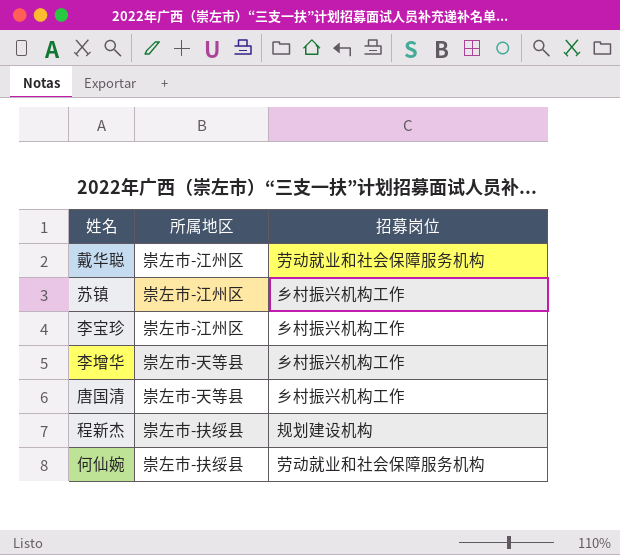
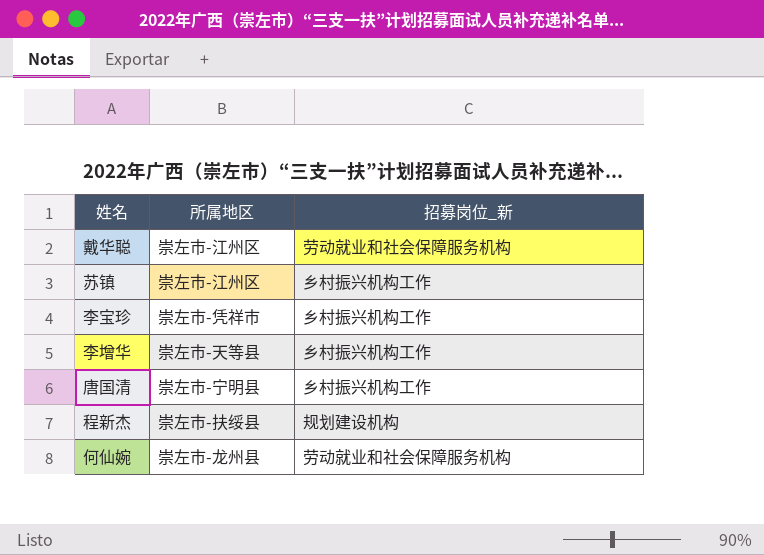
column name: 招募岗位 -> 招募岗位_新
李宝珍 | 所属地区: 崇左市-江州区 -> 崇左市-凭祥市
唐国清 | 所属地区: 崇左市-天等县 -> 崇左市-宁明县
何仙婉 | 所属地区: 崇左市-扶绥县 -> 崇左市-龙州县

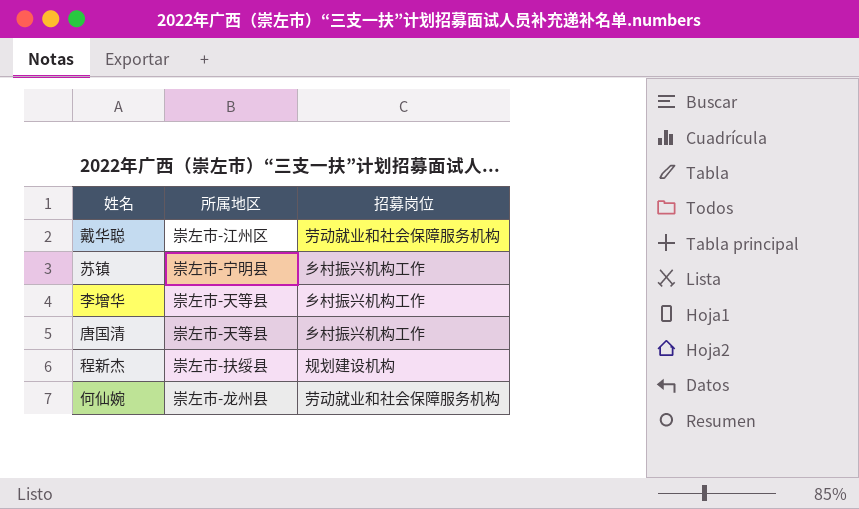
column name: 招募岗位_新 -> 招募岗位
row 李宝珍: 崇左市-凭祥市 | 乡村振兴机构工作 -> none
苏镇 | 所属地区: 崇左市-江州区 -> 崇左市-宁明县
唐国清 | 所属地区: 崇左市-宁明县 -> 崇左市-天等县

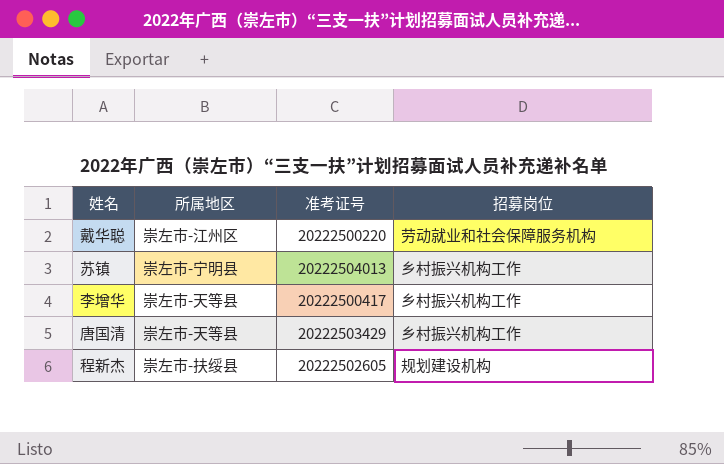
column 准考证号 | position: none -> 3
row 何仙婉: 崇左市-龙州县 | 劳动就业和社会保障服务机构 -> none

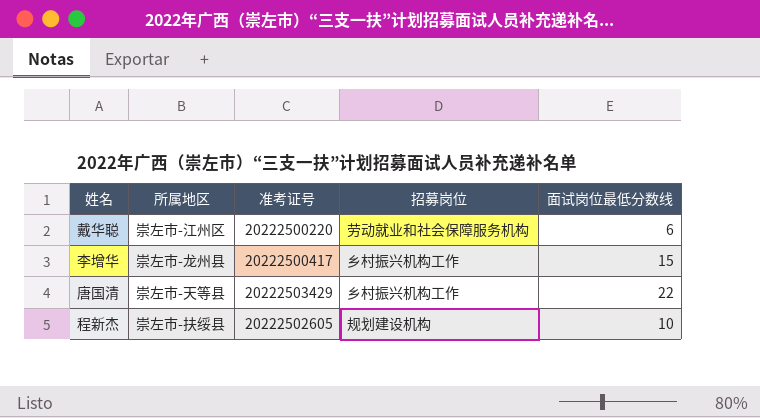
column 面试岗位最低分数线 | position: none -> 5
row 苏镇: 崇左市-宁明县 | 20222504013 | 乡村振兴机构工作 -> none
李增华 | 所属地区: 崇左市-天等县 -> 崇左市-龙州县

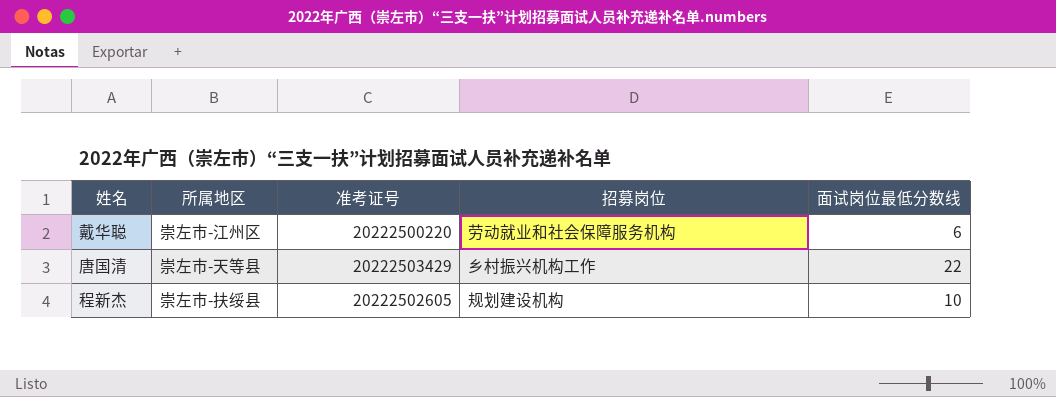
row 李增华: 崇左市-龙州县 | 20222500417 | 乡村振兴机构工作 | 15 -> none

